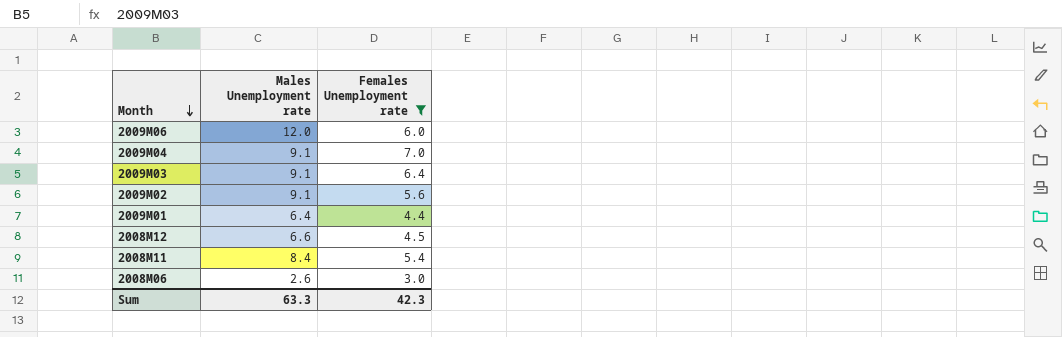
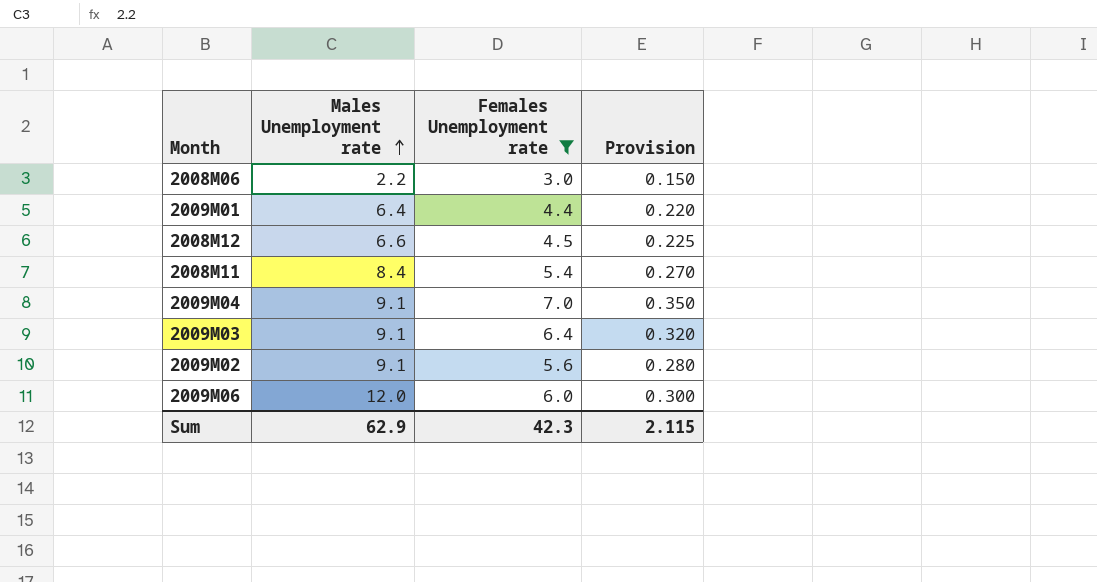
row order: Month descending -> Males Unemployment rate ascending
column Provision | formula: none -> [Females Unemployment rate] * 0.05
2008M06 | Males Unemployment rate: 2.6 -> 2.2
Sum | Males Unemployment rate: 63.3 -> 62.9

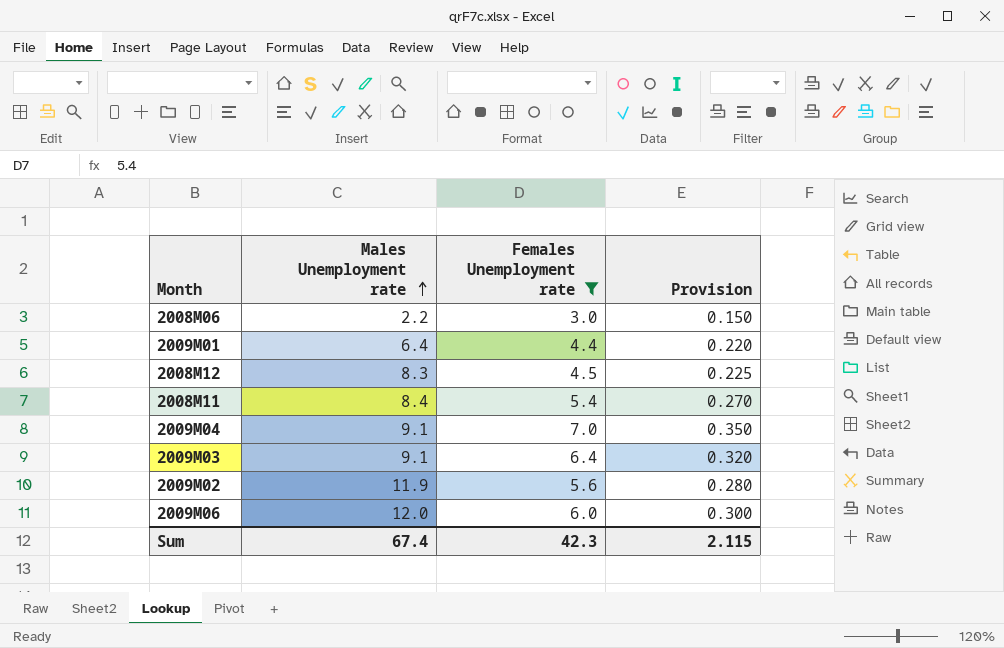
2008M12 | Males Unemployment rate: 6.6 -> 8.3
2009M02 | Males Unemployment rate: 9.1 -> 11.9
Sum | Males Unemployment rate: 62.9 -> 67.4

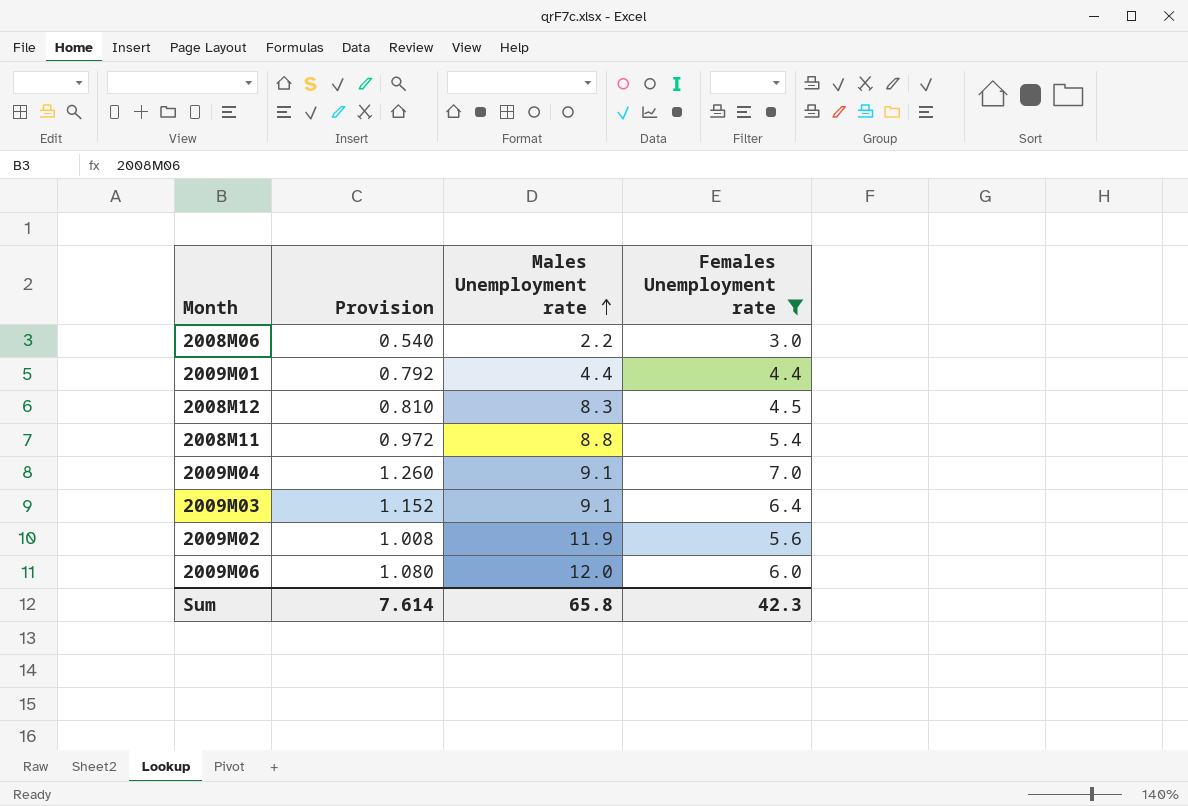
column Provision | formula: [Females Unemployment rate] * 0.05 -> [Females Unemployment rate] * 0.18
column Provision | position: 4 -> 2
2009M01 | Males Unemployment rate: 6.4 -> 4.4
2008M11 | Males Unemployment rate: 8.4 -> 8.8
Sum | Provision: 2.115 -> 7.614
Sum | Males Unemployment rate: 67.4 -> 65.8

